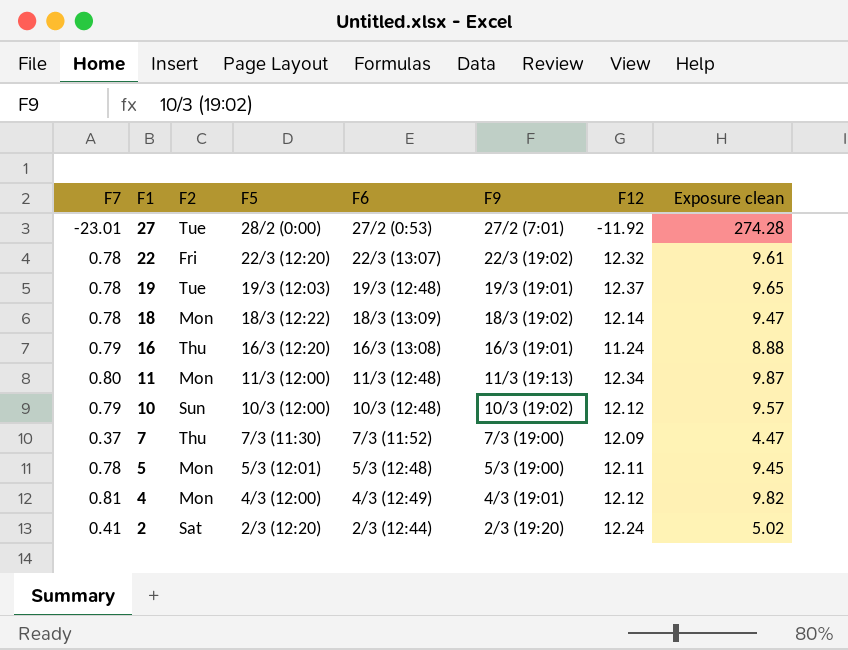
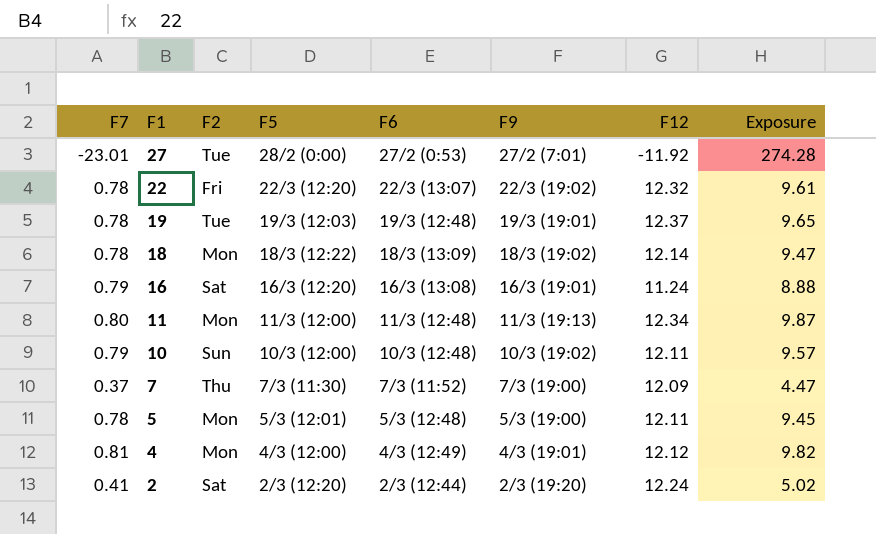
column name: Exposure clean -> Exposure
16 | F2: Thu -> Sat
10 | F12: 12.12 -> 12.11

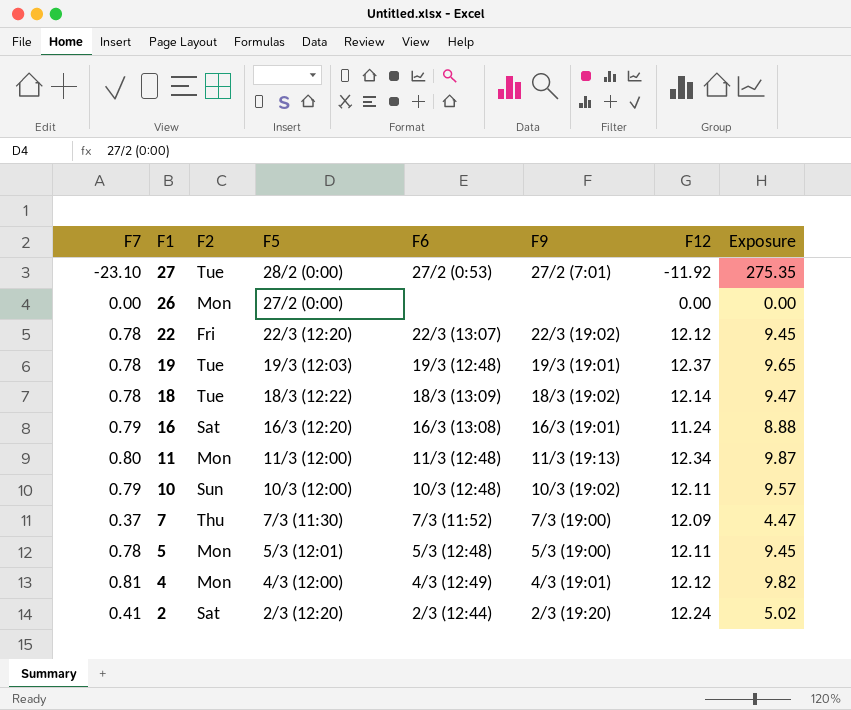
27 | F7: -23.01 -> -23.10
27 | Exposure: 274.28 -> 275.35
row 26: none -> 0.00 | Mon | 27/2 (0:00) | none | none | 0.00 | 0.00
22 | F12: 12.32 -> 12.12
22 | Exposure: 9.61 -> 9.45
18 | F2: Mon -> Tue

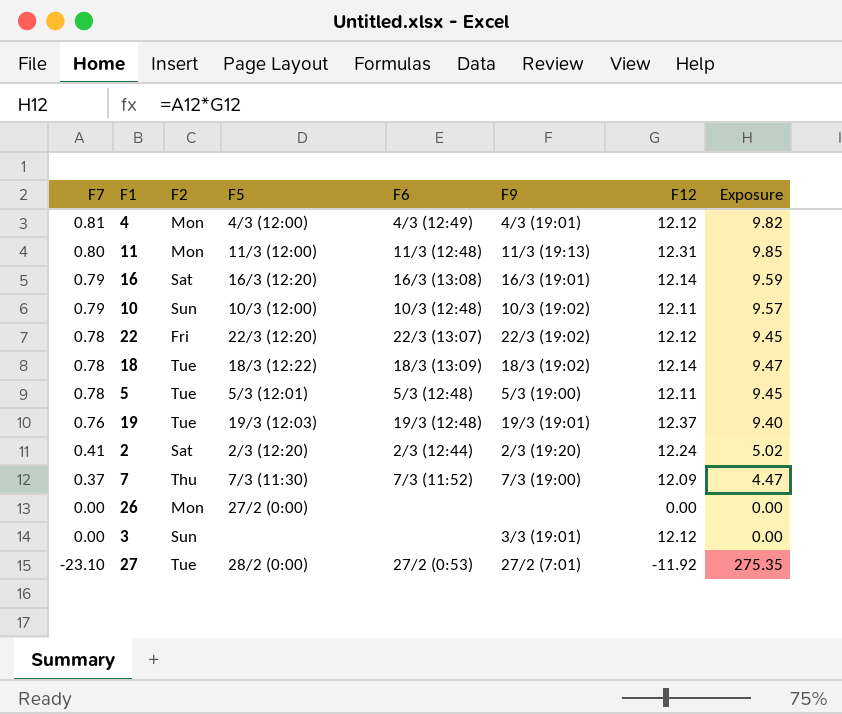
row order: F1 descending -> F7 descending
11 | F12: 12.34 -> 12.31
11 | Exposure: 9.87 -> 9.85
16 | F12: 11.24 -> 12.14
16 | Exposure: 8.88 -> 9.59
5 | F2: Mon -> Tue
19 | F7: 0.78 -> 0.76
19 | Exposure: 9.65 -> 9.40
row 3: none -> 0.00 | Sun | none | none | 3/3 (19:01) | 12.12 | 0.00

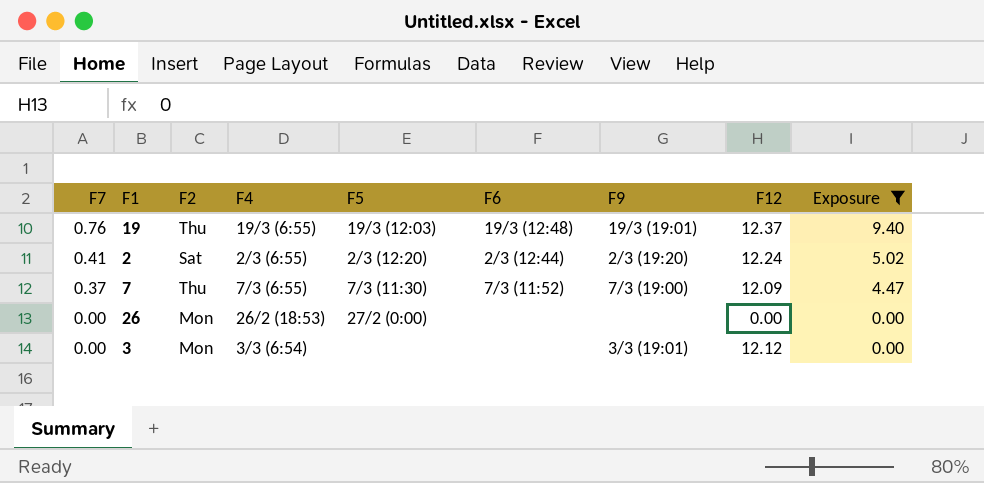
filter: none -> Exposure <= 9.40
column F4 | position: none -> 4
19 | F2: Tue -> Thu
3 | F2: Sun -> Mon

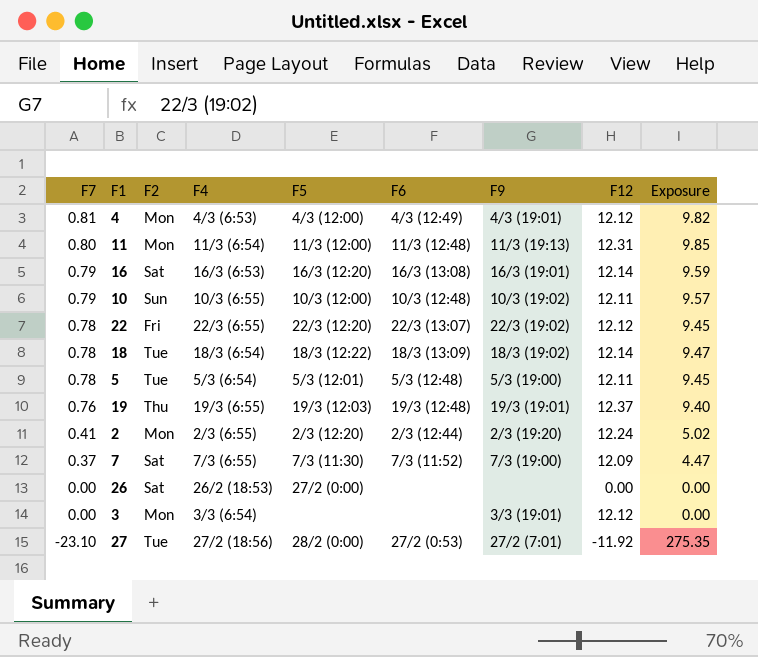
filter: Exposure <= 9.40 -> none
2 | F2: Sat -> Mon
7 | F2: Thu -> Sat
26 | F2: Mon -> Sat

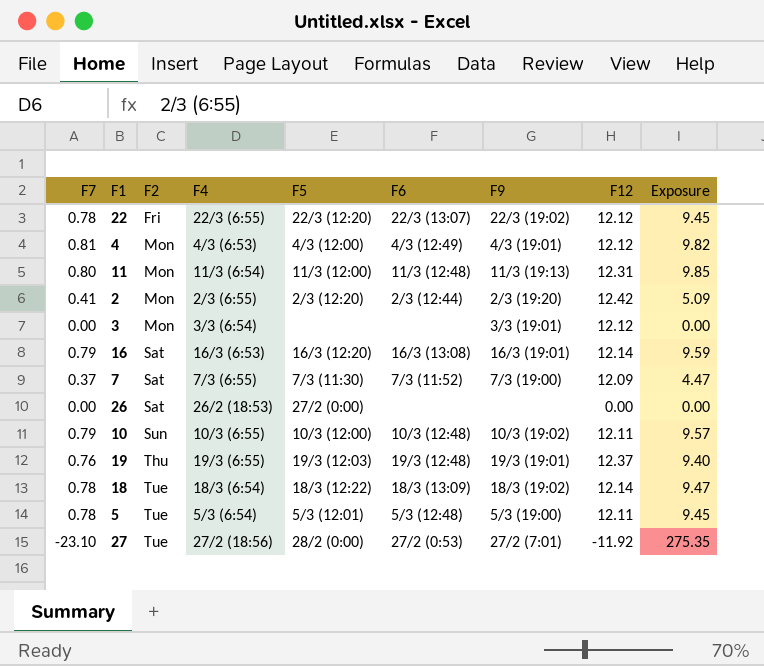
row order: F7 descending -> F2 ascending
2 | F12: 12.24 -> 12.42
2 | Exposure: 5.02 -> 5.09

